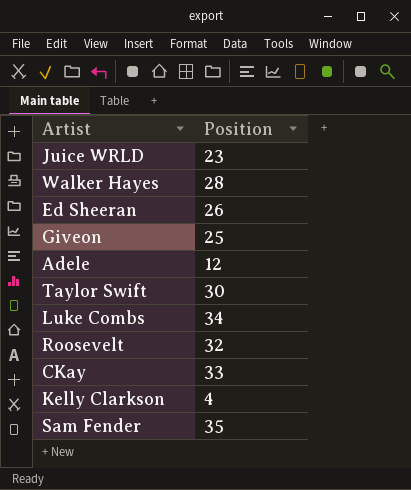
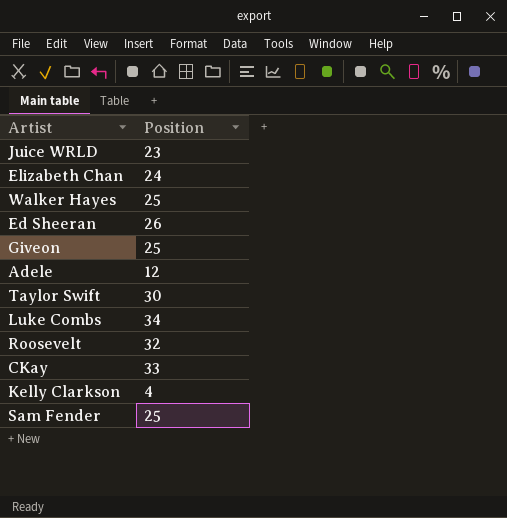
row Elizabeth Chan: none -> 24
Walker Hayes | Position: 28 -> 25
Sam Fender | Position: 35 -> 25

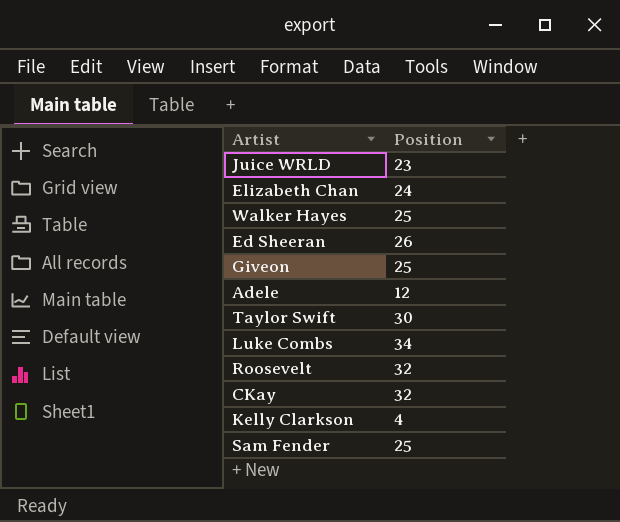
CKay | Position: 33 -> 32

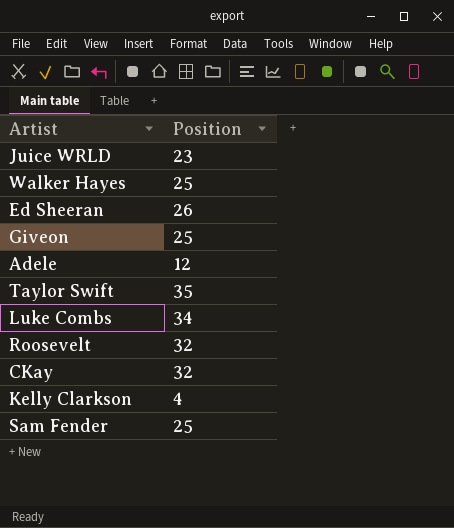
row Elizabeth Chan: 24 -> none
Taylor Swift | Position: 30 -> 35

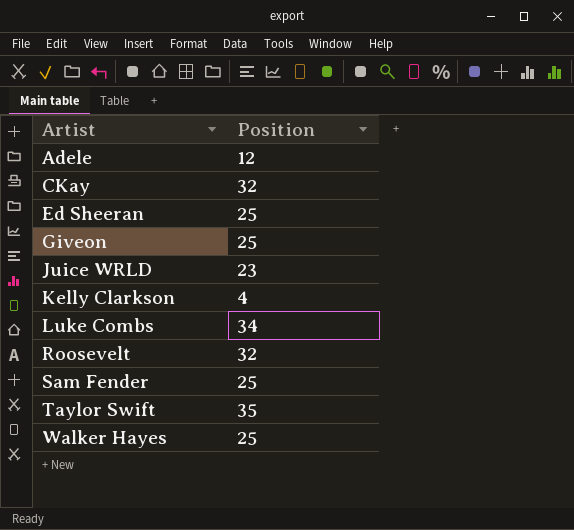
row order: none -> Artist ascending
Ed Sheeran | Position: 26 -> 25

